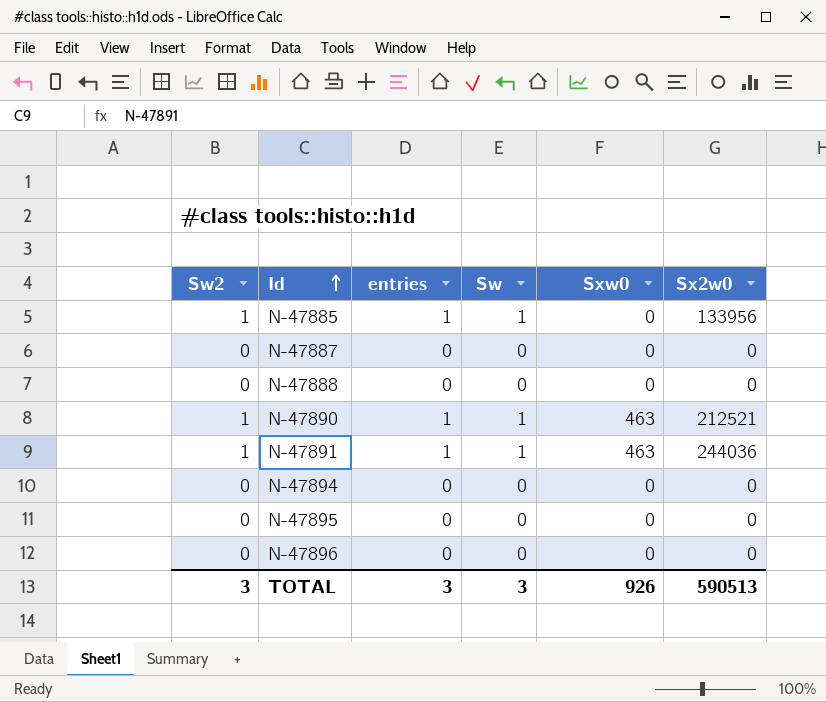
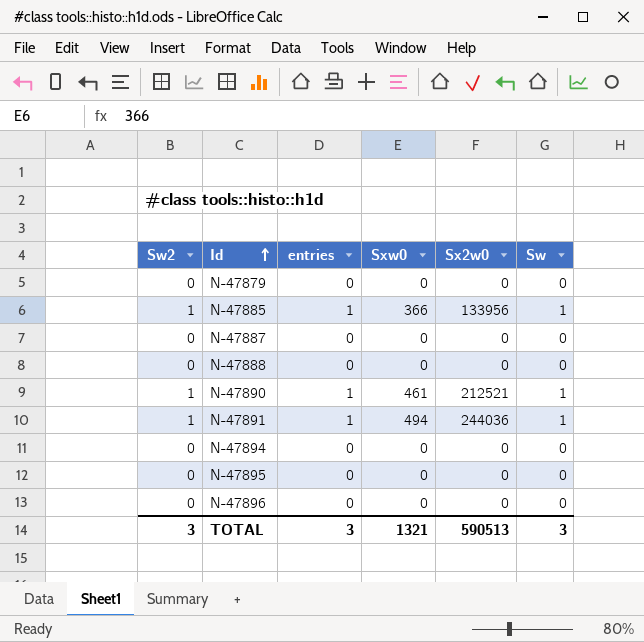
column Sw | position: 4 -> 6
row N-47879: none -> 0 | 0 | 0 | 0 | 0
N-47885 | Sxw0: 0 -> 366
N-47890 | Sxw0: 463 -> 461
N-47891 | Sxw0: 463 -> 494
TOTAL | Sxw0: 926 -> 1321

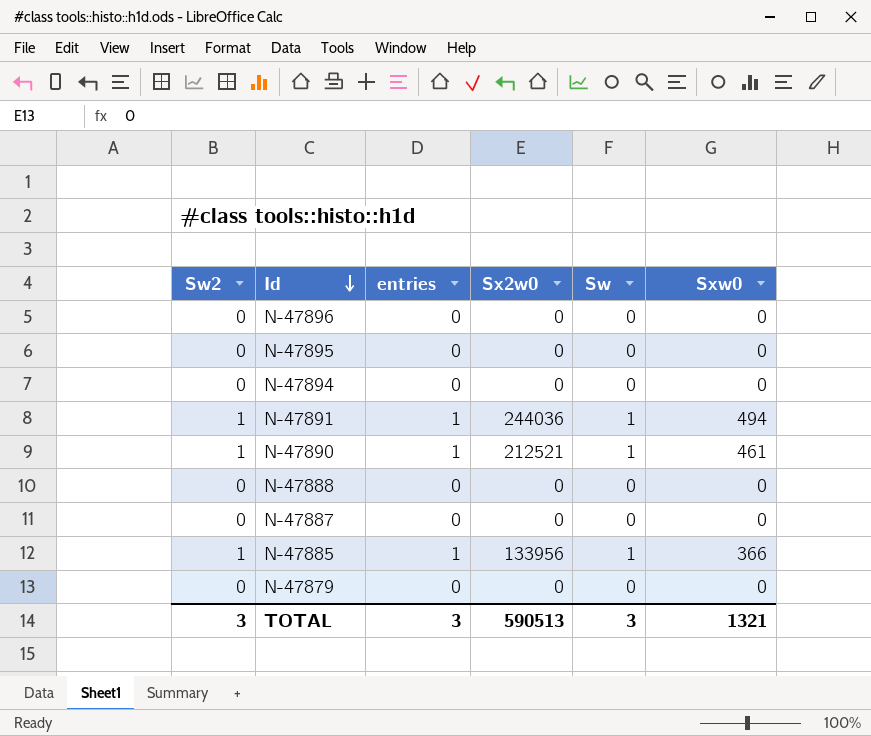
row order: Id ascending -> Id descending
column Sxw0 | position: 4 -> 6

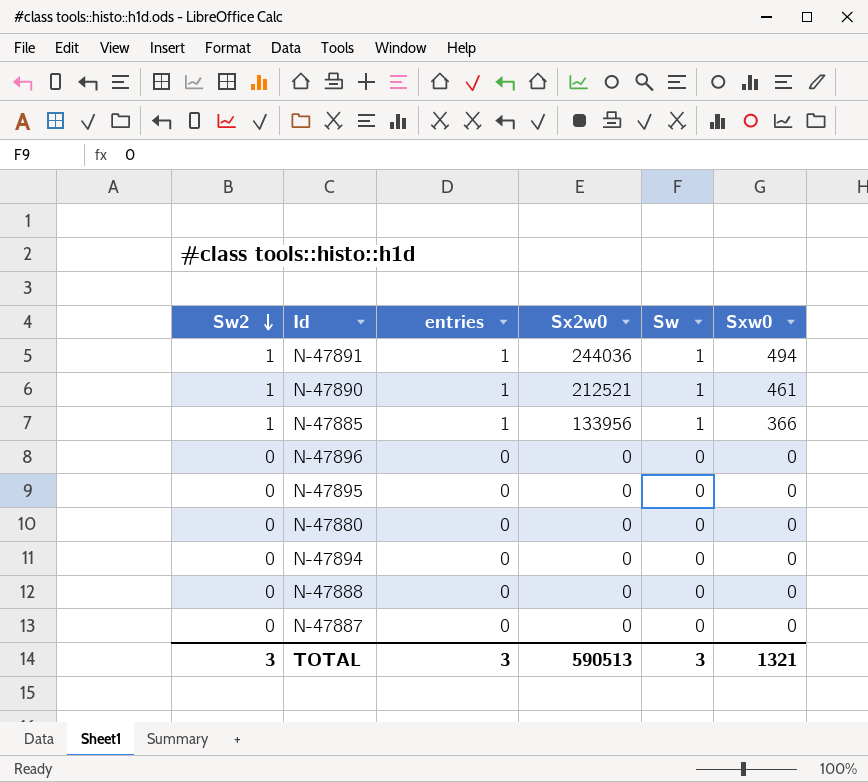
row order: Id descending -> Sw2 descending
row N-47879: 0 | 0 | 0 | 0 | 0 -> none
row N-47880: none -> 0 | 0 | 0 | 0 | 0

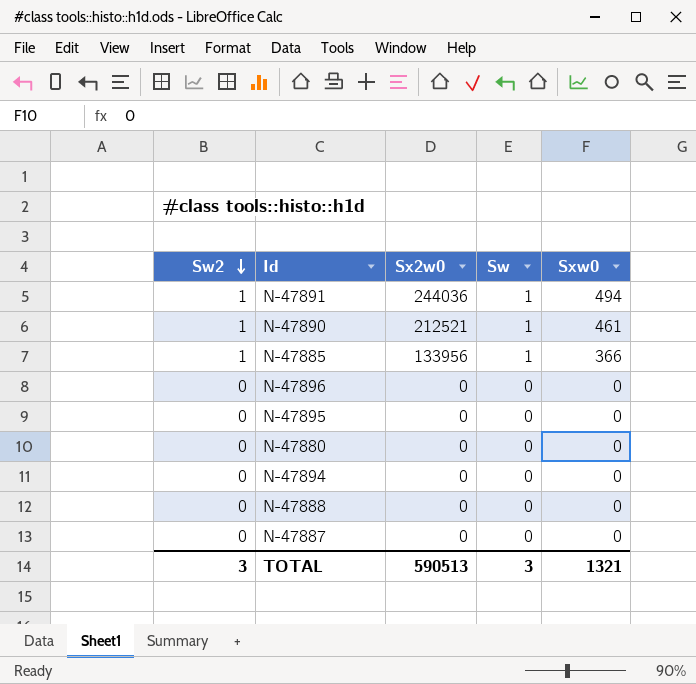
column entries | position: 3 -> none

